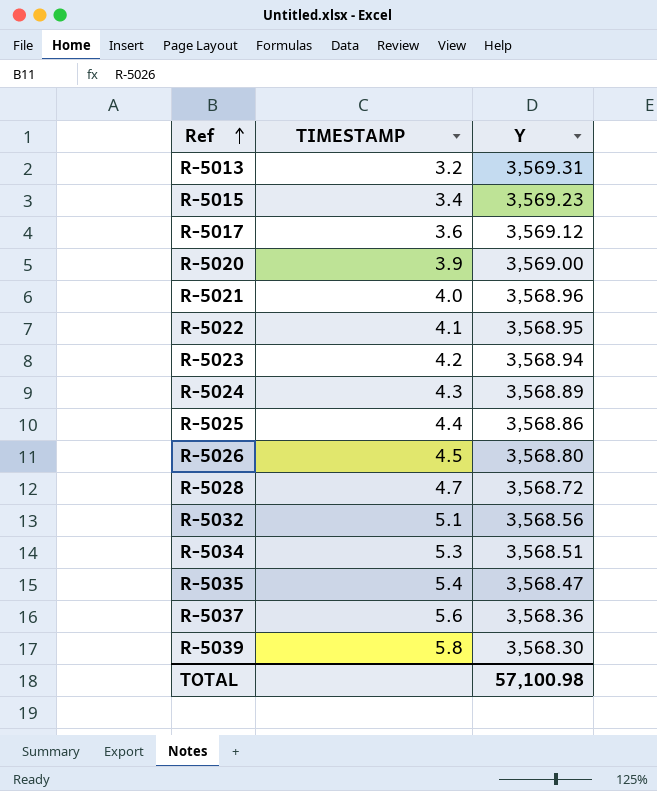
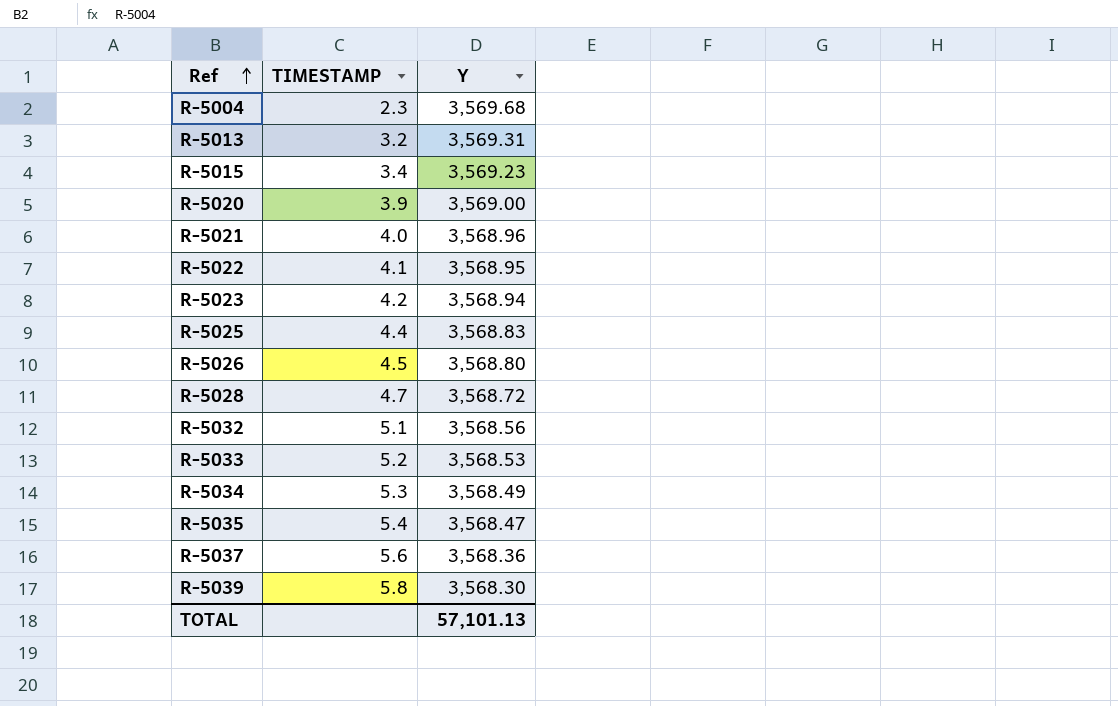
row R-5017: 3.6 | 3,569.12 -> none
row R-5024: 4.3 | 3,568.89 -> none
row R-5004: none -> 2.3 | 3,569.68
R-5025 | Y: 3,568.86 -> 3,568.83
row R-5033: none -> 5.2 | 3,568.53
R-5034 | Y: 3,568.51 -> 3,568.49
TOTAL | Y: 57,100.98 -> 57,101.13

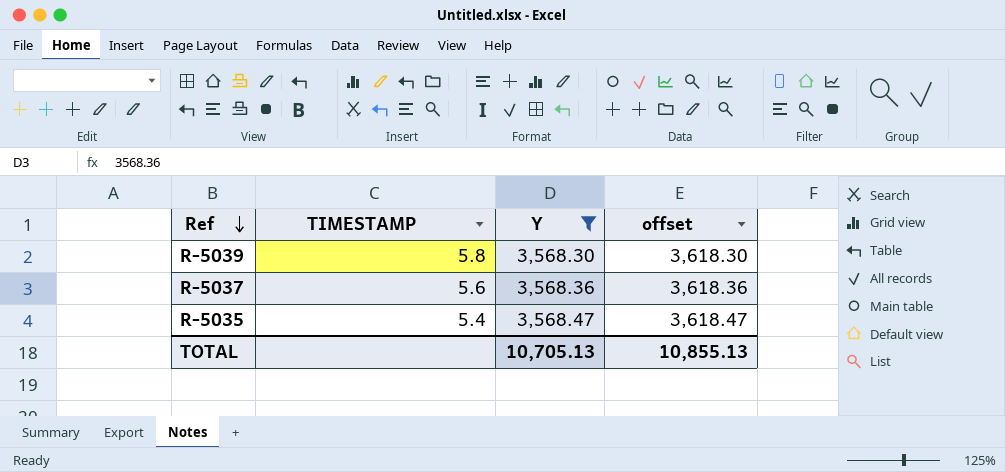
filter: none -> Y <= 3,568.47
row order: Ref ascending -> Ref descending
column offset | formula: none -> [Y] + 50
TOTAL | Y: 57,101.13 -> 10,705.13

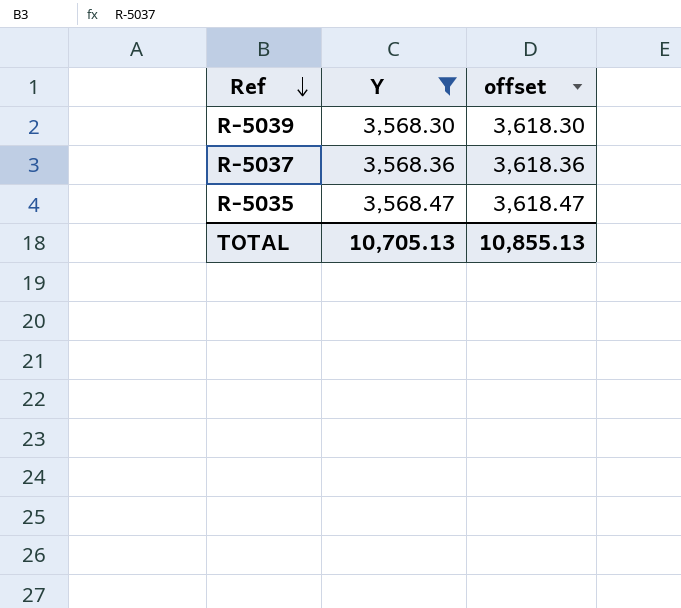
column TIMESTAMP | position: 2 -> none

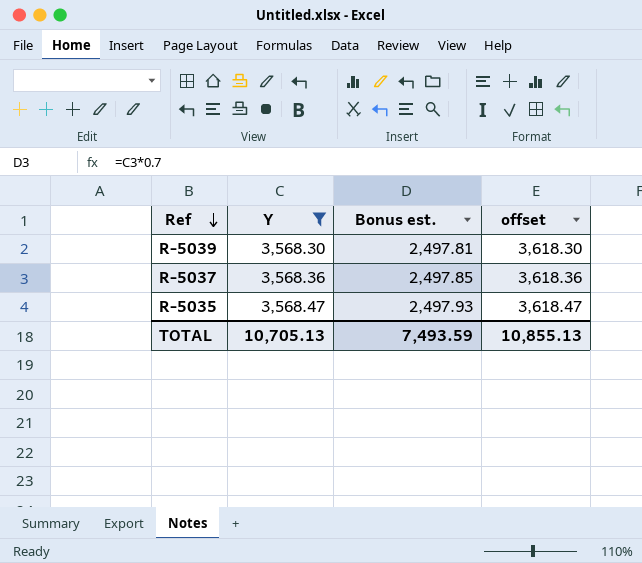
column Bonus est. | formula: none -> [Y] * 0.7

